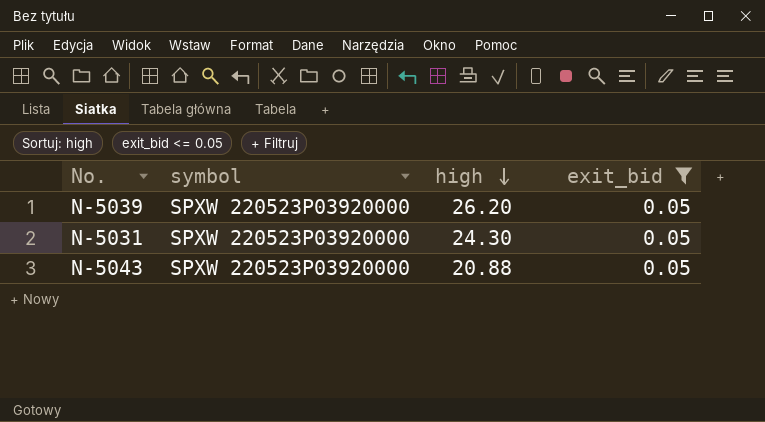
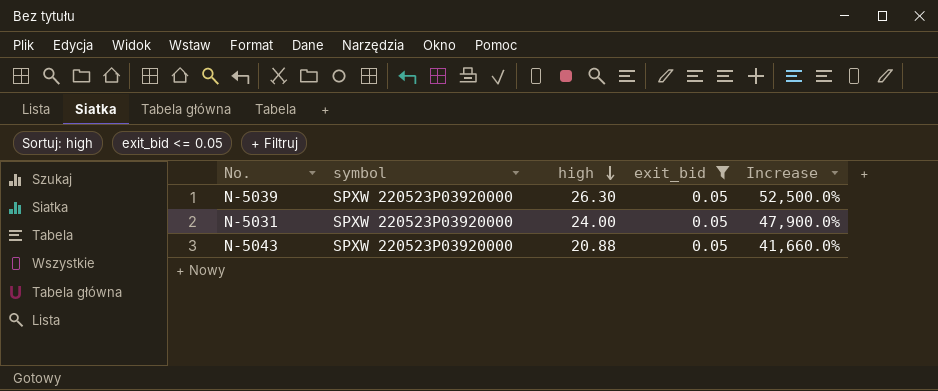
column Increase | formula: none -> ([high] - [exit_bid]) / [exit_bid]
N-5039 | high: 26.20 -> 26.30
N-5031 | high: 24.30 -> 24.00

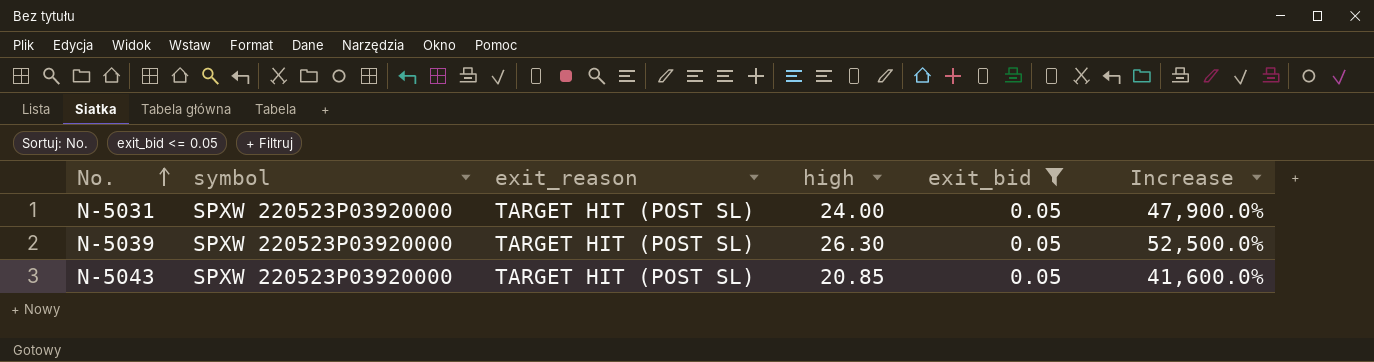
row order: high descending -> No. ascending
column exit_reason | position: none -> 3
N-5043 | high: 20.88 -> 20.85
N-5043 | Increase: 41,660.0% -> 41,600.0%

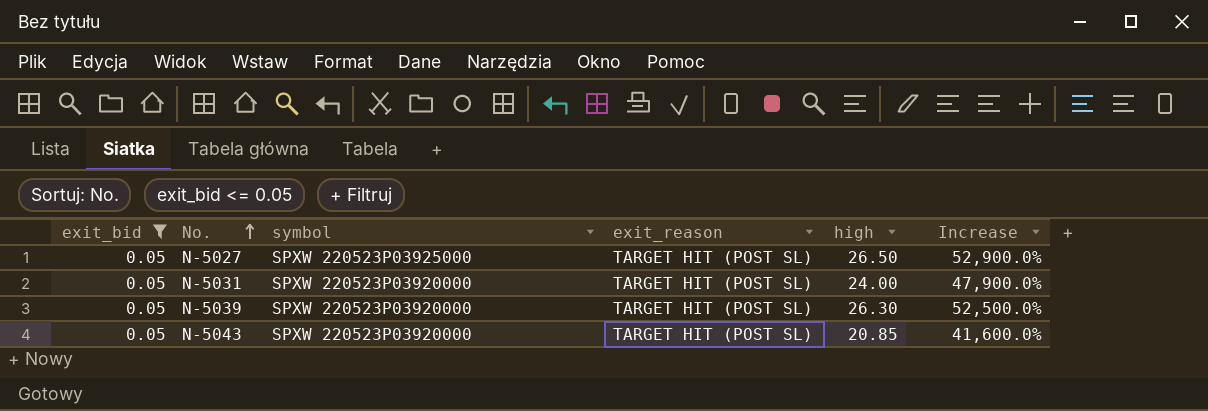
column exit_bid | position: 5 -> 1
row N-5027: none -> 0.05 | SPXW 220523P03925000 | TARGET HIT (POST SL) | 26.50 | 52,900.0%

